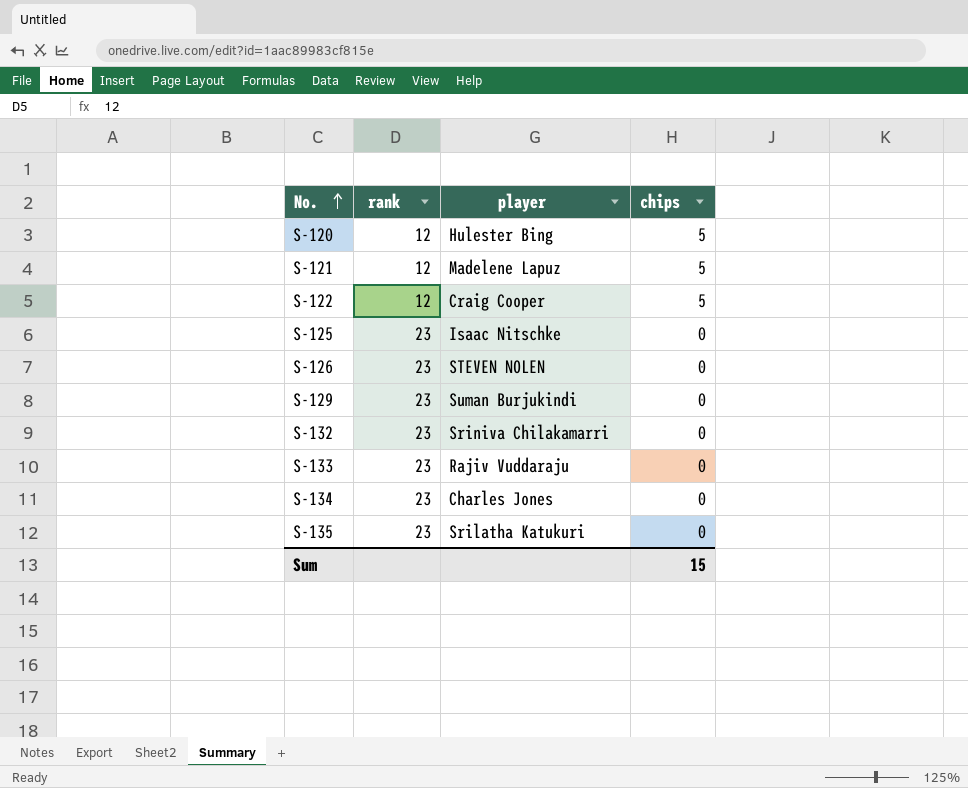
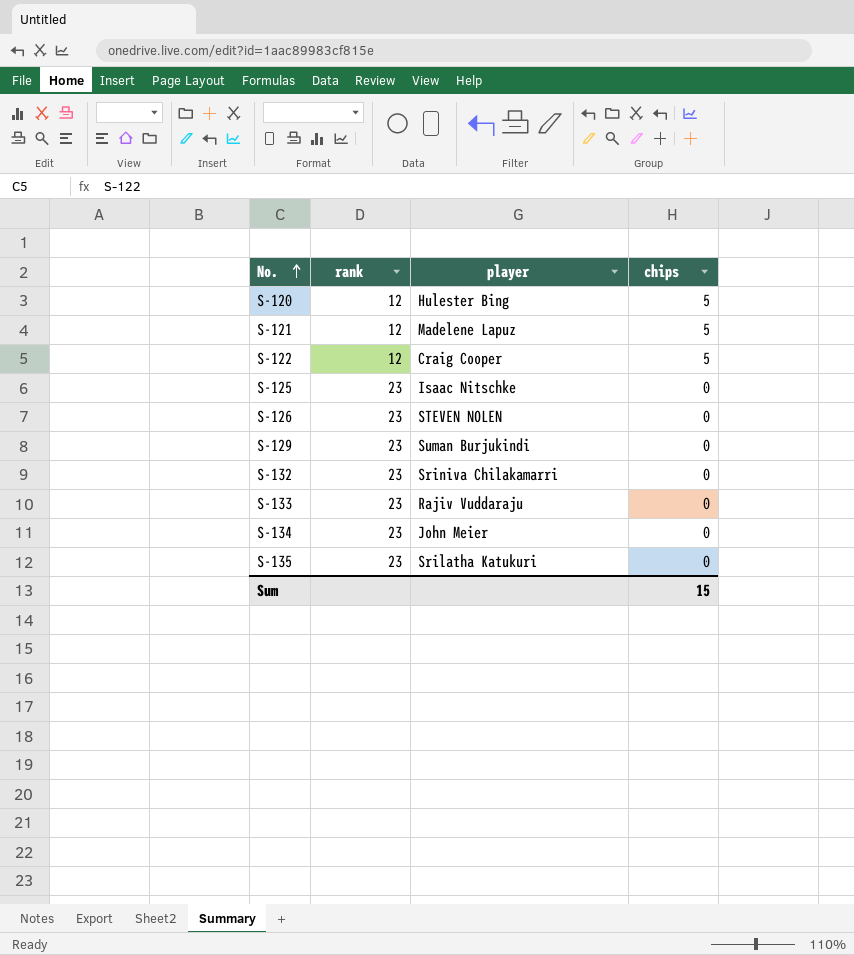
S-134 | player: Charles Jones -> John Meier

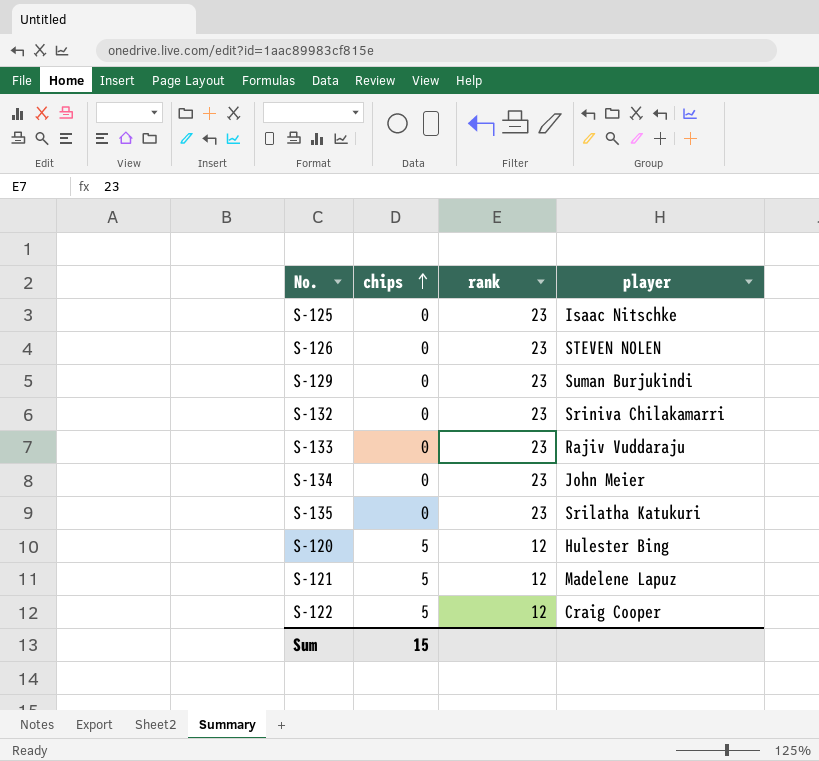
row order: No. ascending -> chips ascending
column chips | position: 4 -> 2

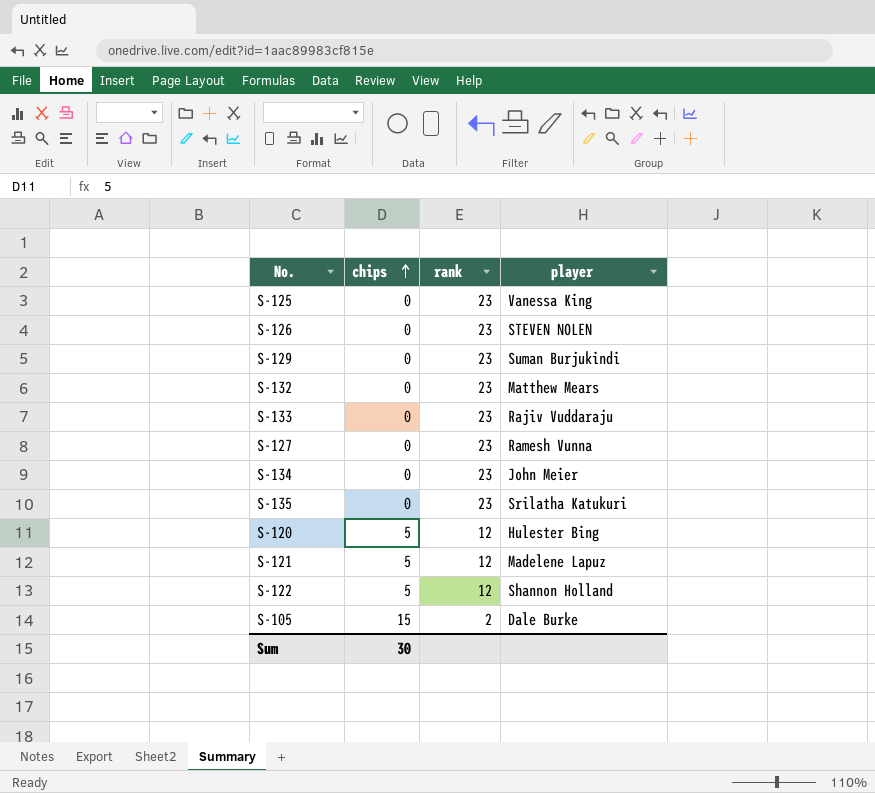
S-125 | player: Isaac Nitschke -> Vanessa King
S-132 | player: Sriniva Chilakamarri -> Matthew Mears
row S-127: none -> 0 | 23 | Ramesh Vunna
S-122 | player: Craig Cooper -> Shannon Holland
row S-105: none -> 15 | 2 | Dale Burke
Sum | chips: 15 -> 30

